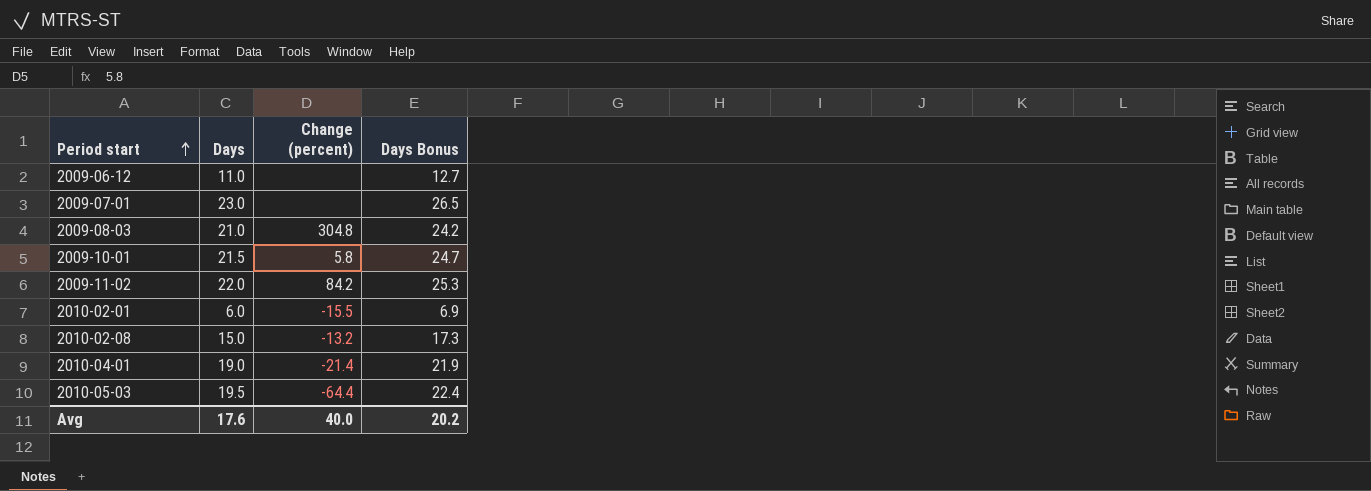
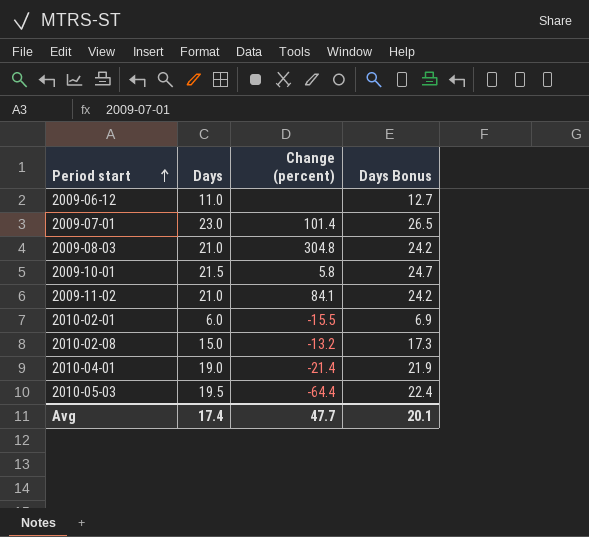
2009-07-01 | Change (percent): none -> 101.4
2009-11-02 | Days: 22.0 -> 21.0
2009-11-02 | Change (percent): 84.2 -> 84.1
2009-11-02 | Days Bonus: 25.3 -> 24.2
Avg | Days: 17.6 -> 17.4
Avg | Change (percent): 40.0 -> 47.7
Avg | Days Bonus: 20.2 -> 20.1

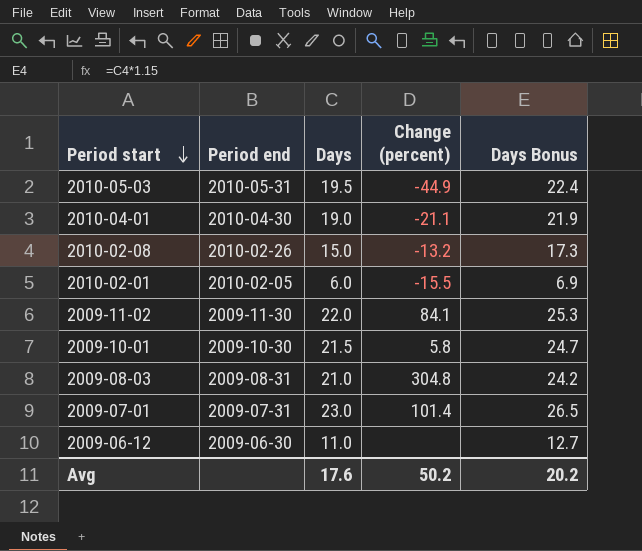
row order: Period start ascending -> Period start descending
column Period end | position: none -> 2
2010-05-03 | Change (percent): -64.4 -> -44.9
2010-04-01 | Change (percent): -21.4 -> -21.1
2009-11-02 | Days: 21.0 -> 22.0
2009-11-02 | Days Bonus: 24.2 -> 25.3
Avg | Days: 17.4 -> 17.6
Avg | Change (percent): 47.7 -> 50.2
Avg | Days Bonus: 20.1 -> 20.2

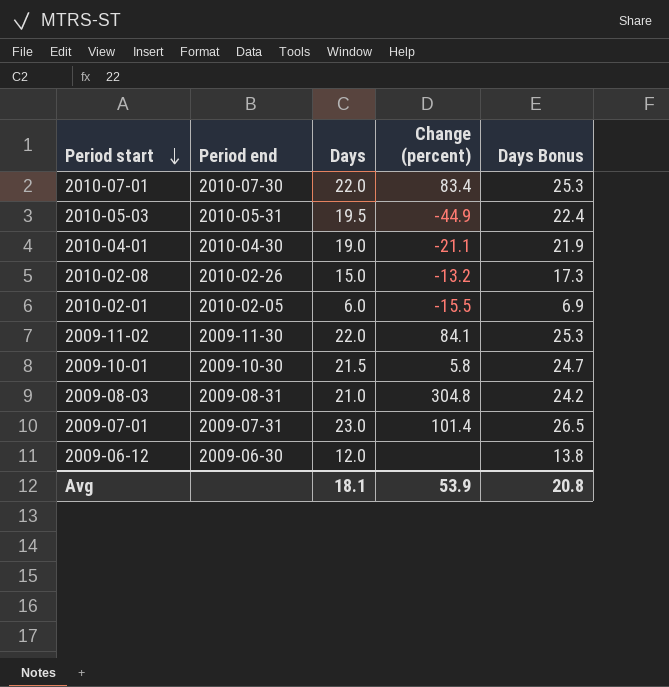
row 2010-07-01: none -> 2010-07-30 | 22.0 | 83.4 | 25.3
2009-06-12 | Days: 11.0 -> 12.0
2009-06-12 | Days Bonus: 12.7 -> 13.8
Avg | Days: 17.6 -> 18.1
Avg | Change (percent): 50.2 -> 53.9
Avg | Days Bonus: 20.2 -> 20.8

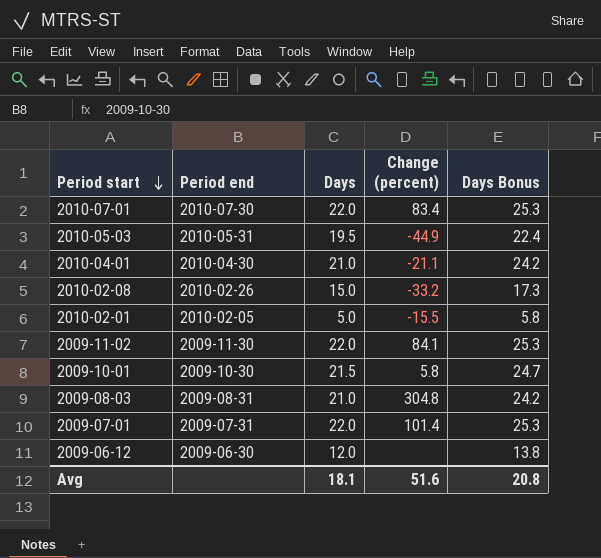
2010-04-01 | Days: 19.0 -> 21.0
2010-04-01 | Days Bonus: 21.9 -> 24.2
2010-02-08 | Change (percent): -13.2 -> -33.2
2010-02-01 | Days: 6.0 -> 5.0
2010-02-01 | Days Bonus: 6.9 -> 5.8
2009-07-01 | Days: 23.0 -> 22.0
2009-07-01 | Days Bonus: 26.5 -> 25.3
Avg | Change (percent): 53.9 -> 51.6

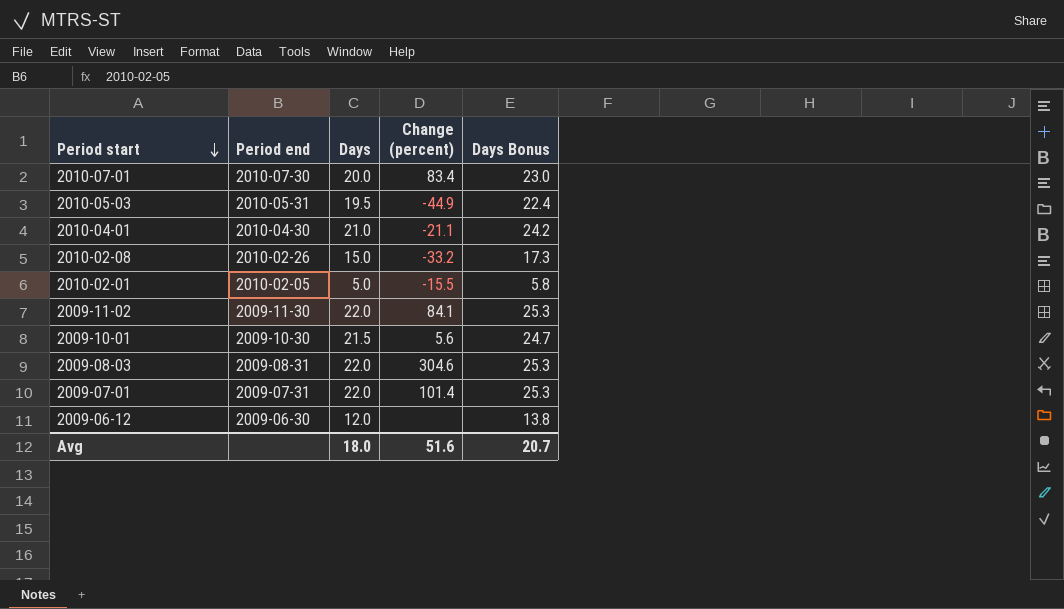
2010-07-01 | Days: 22.0 -> 20.0
2010-07-01 | Days Bonus: 25.3 -> 23.0
2009-10-01 | Change (percent): 5.8 -> 5.6
2009-08-03 | Days: 21.0 -> 22.0
2009-08-03 | Change (percent): 304.8 -> 304.6
2009-08-03 | Days Bonus: 24.2 -> 25.3
Avg | Days: 18.1 -> 18.0
Avg | Days Bonus: 20.8 -> 20.7

